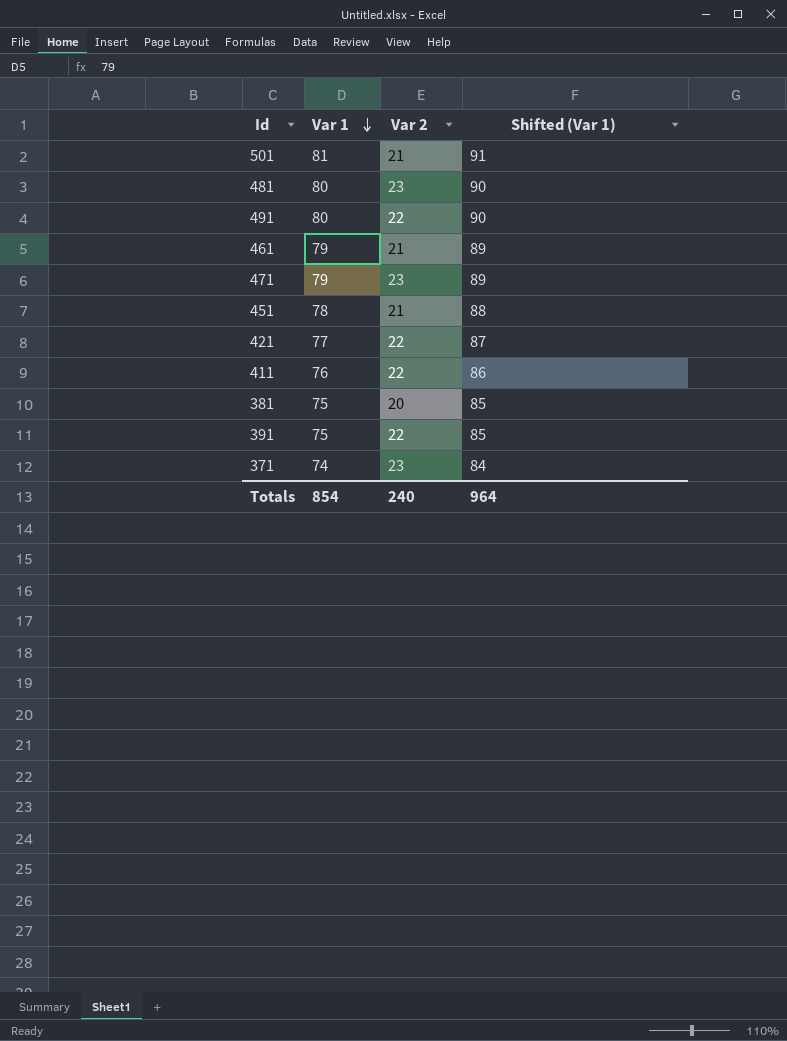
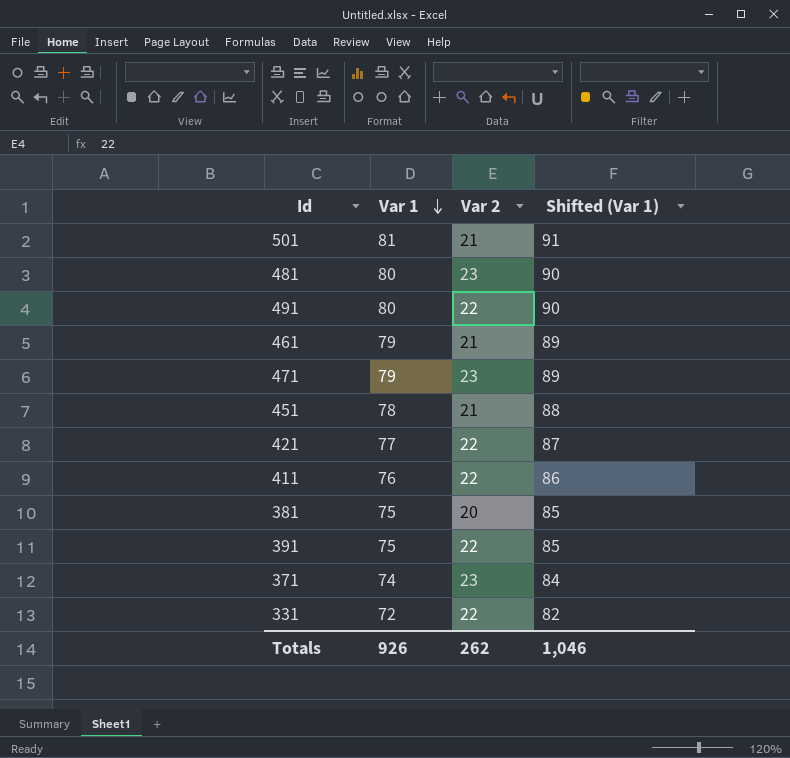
row 331: none -> 72 | 22 | 82
Totals | Var 1: 854 -> 926
Totals | Var 2: 240 -> 262
Totals | Shifted (Var 1): 964 -> 1,046

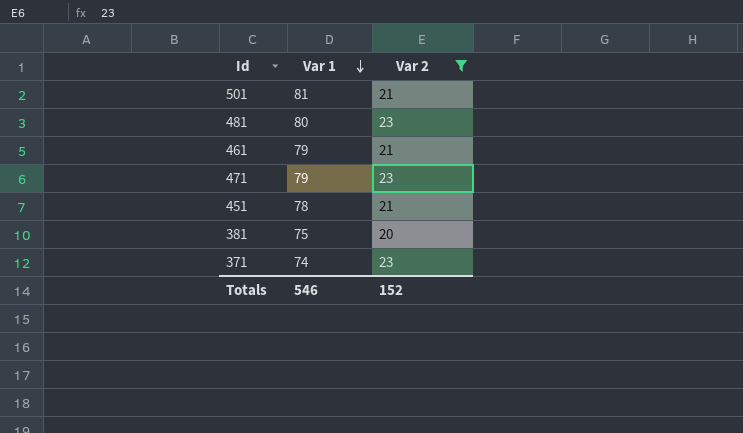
filter: none -> Var 2 != 22
column Shifted (Var 1) | formula: [Var 1] + 10 -> none
Totals | Var 1: 926 -> 546
Totals | Var 2: 262 -> 152

